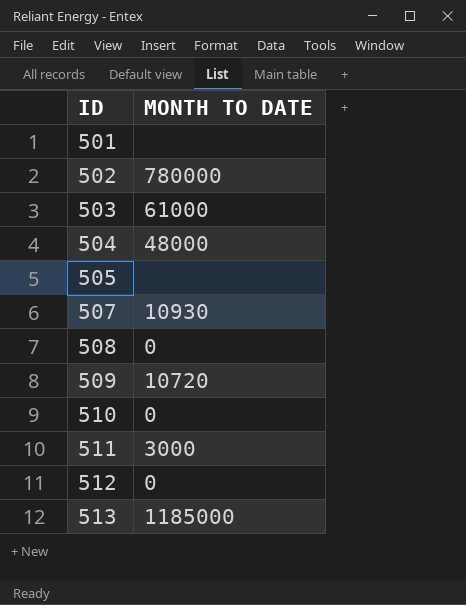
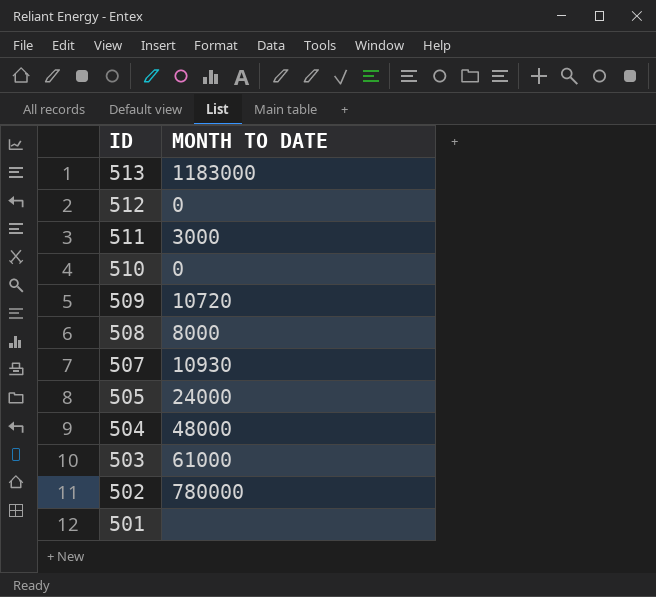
row order: ID ascending -> ID descending
513 | MONTH TO DATE: 1185000 -> 1183000
508 | MONTH TO DATE: 0 -> 8000
505 | MONTH TO DATE: none -> 24000

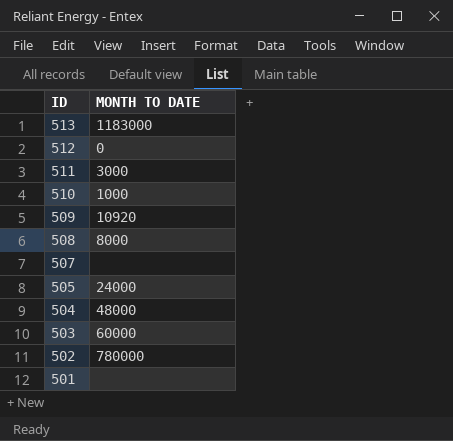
510 | MONTH TO DATE: 0 -> 1000
509 | MONTH TO DATE: 10720 -> 10920
507 | MONTH TO DATE: 10930 -> none
503 | MONTH TO DATE: 61000 -> 60000

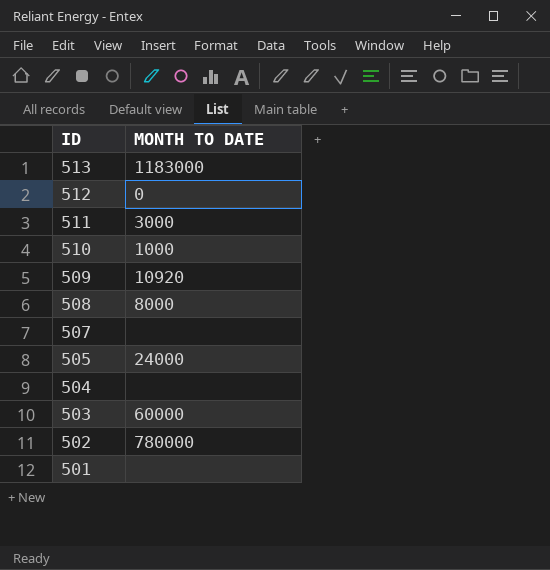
504 | MONTH TO DATE: 48000 -> none

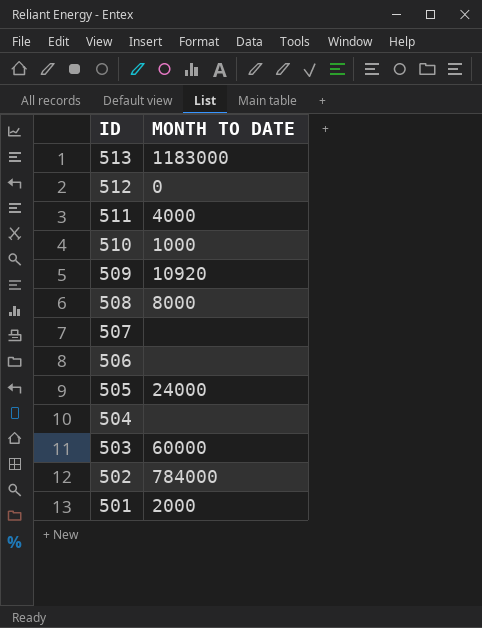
511 | MONTH TO DATE: 3000 -> 4000
row 506: none -> none
502 | MONTH TO DATE: 780000 -> 784000
501 | MONTH TO DATE: none -> 2000

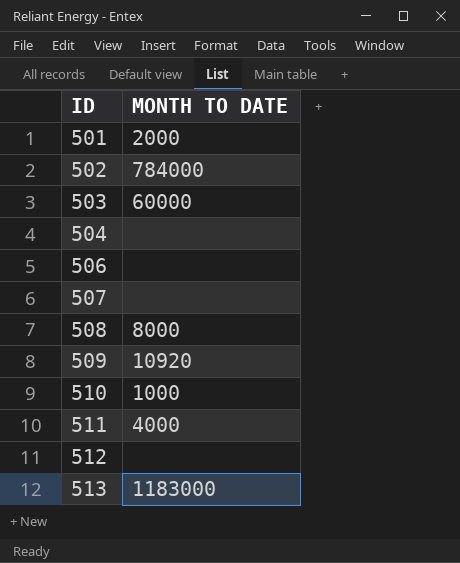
row order: ID descending -> ID ascending
row 505: 24000 -> none
512 | MONTH TO DATE: 0 -> none

